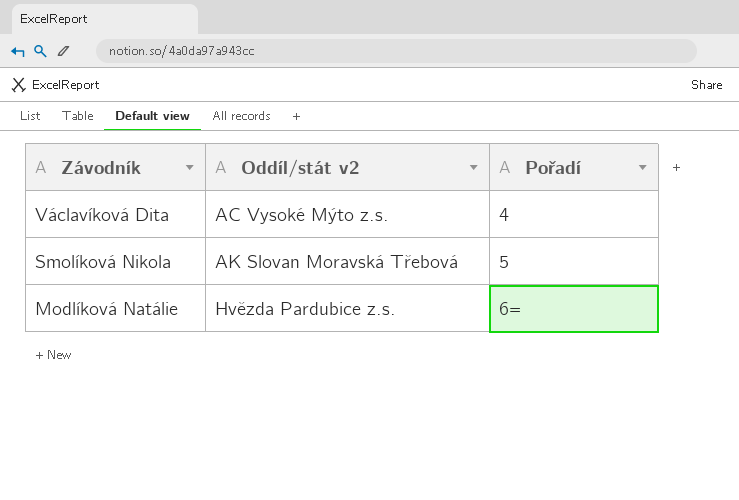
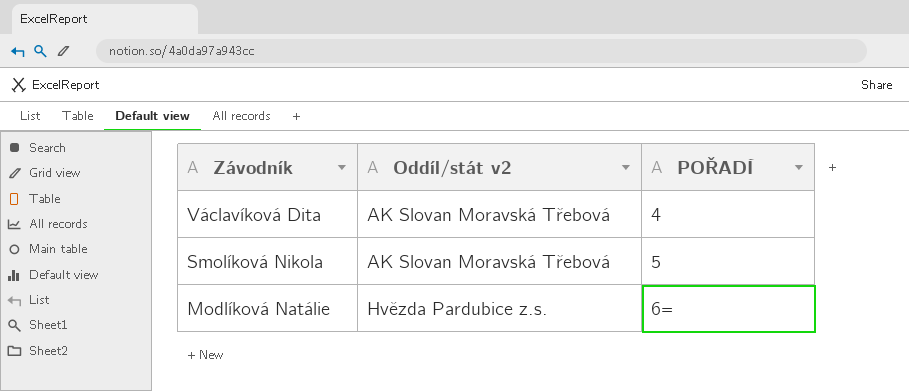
column name: Pořadí -> POŘADÍ
Václavíková Dita | Oddíl/stát v2: AC Vysoké Mýto z.s. -> AK Slovan Moravská Třebová

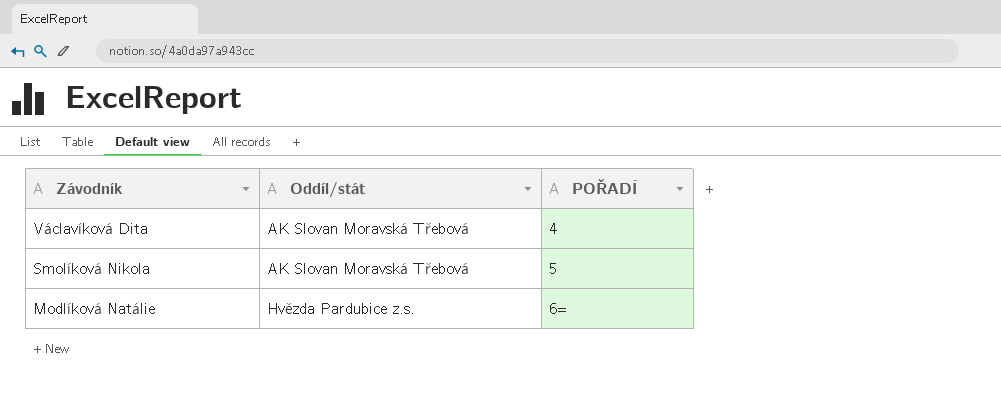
column name: Oddíl/stát v2 -> Oddíl/stát

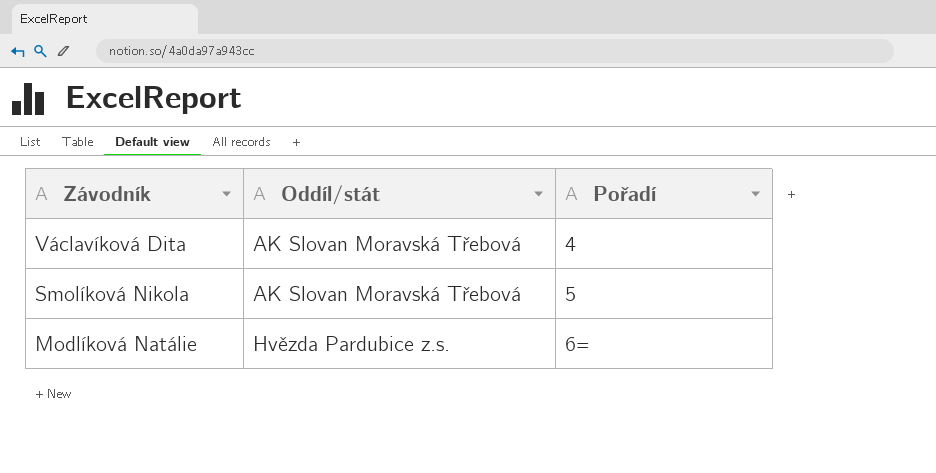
column name: POŘADÍ -> Pořadí

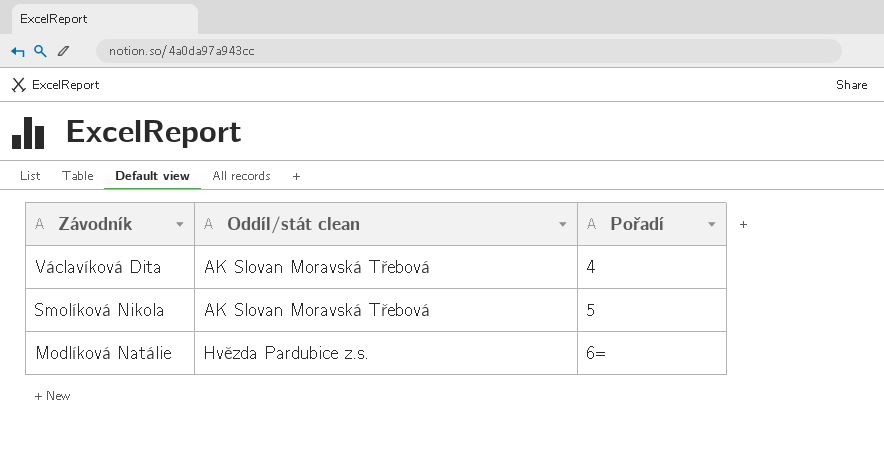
column name: Oddíl/stát -> Oddíl/stát clean

